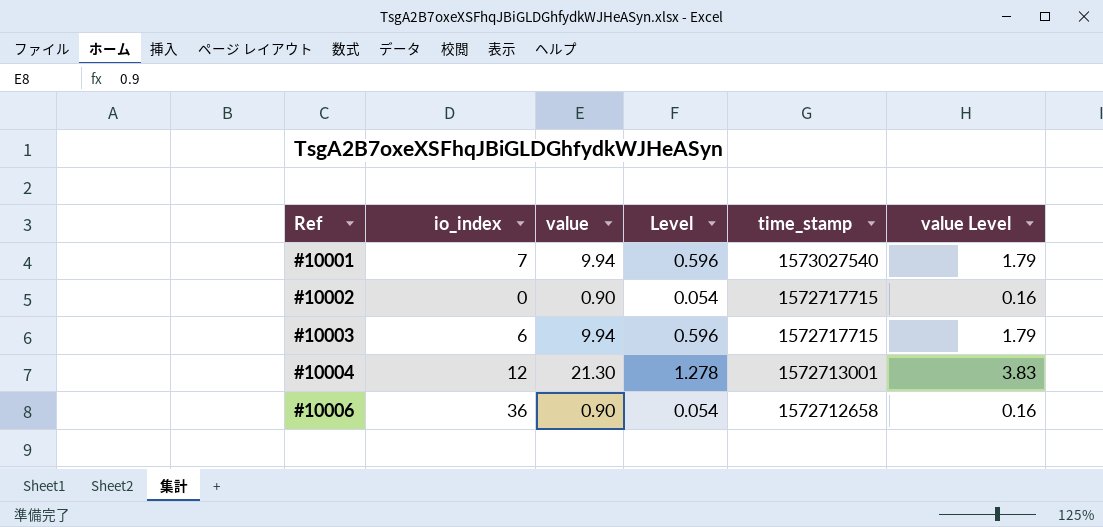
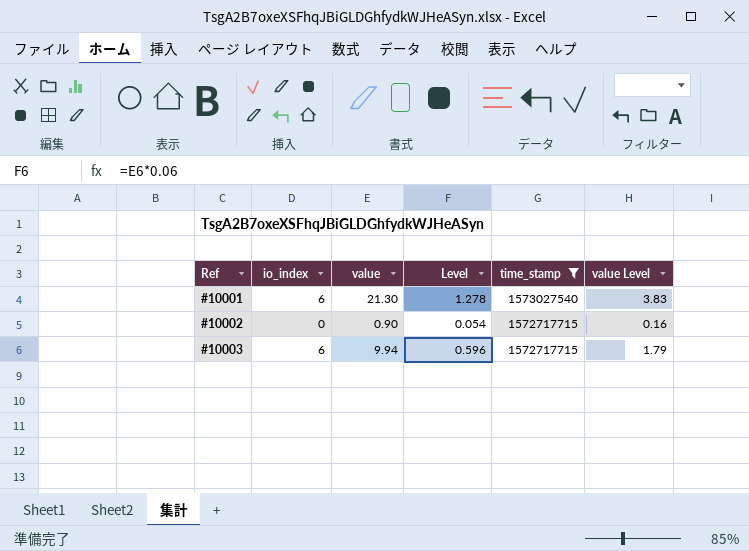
filter: none -> time_stamp >= 1572717715
#10001 | io_index: 7 -> 6
#10001 | value: 9.94 -> 21.30
#10001 | Level: 0.596 -> 1.278
#10001 | value Level: 1.79 -> 3.83

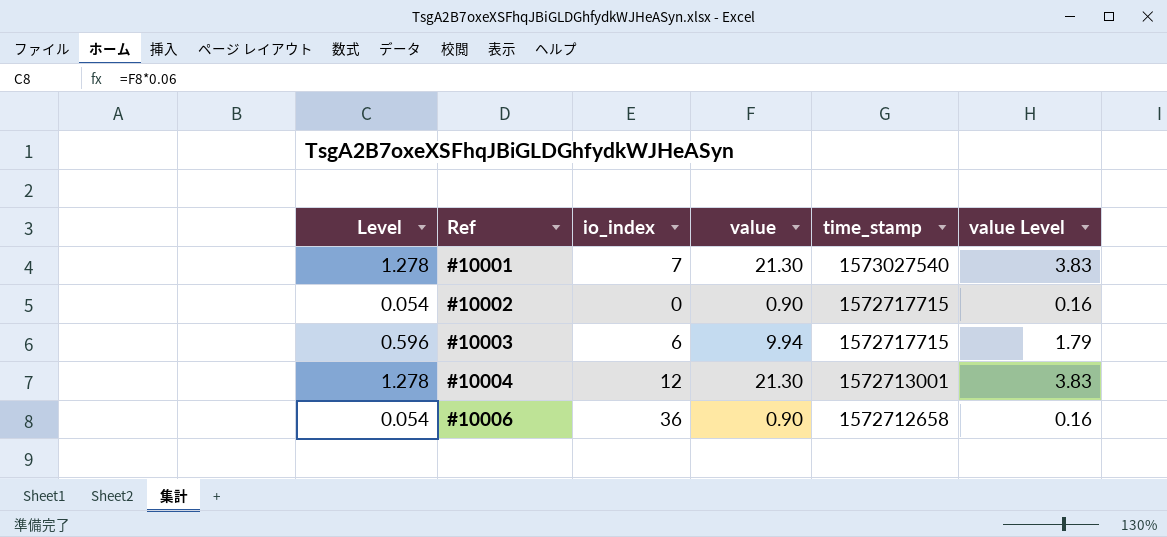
filter: time_stamp >= 1572717715 -> none
column Level | position: 4 -> 1
#10001 | io_index: 6 -> 7

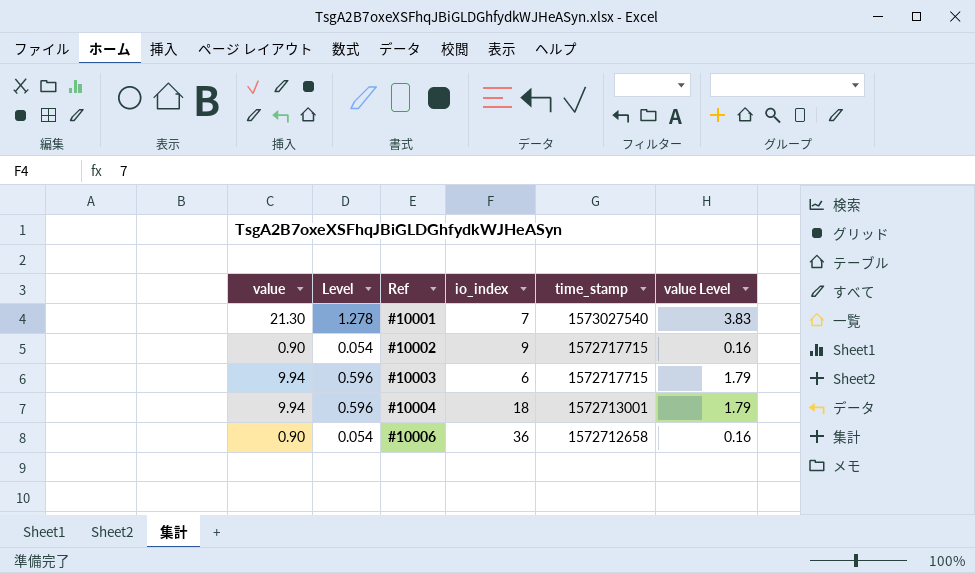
column value | position: 4 -> 1
#10002 | io_index: 0 -> 9
#10004 | value: 21.30 -> 9.94
#10004 | Level: 1.278 -> 0.596
#10004 | io_index: 12 -> 18
#10004 | value Level: 3.83 -> 1.79

